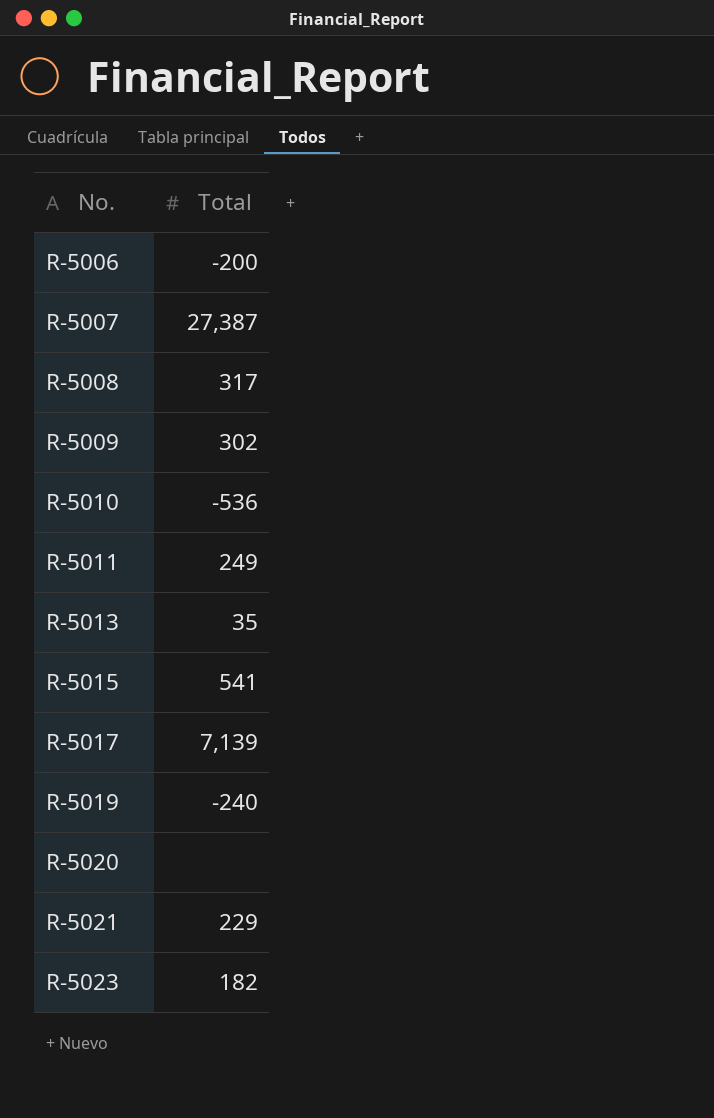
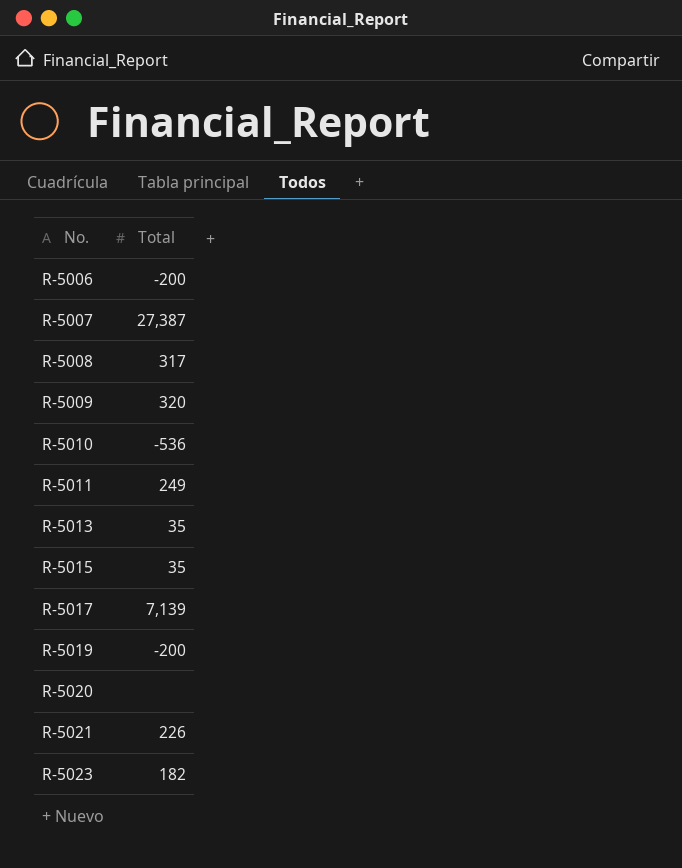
R-5009 | Total: 302 -> 320
R-5015 | Total: 541 -> 35
R-5019 | Total: -240 -> -200
R-5021 | Total: 229 -> 226

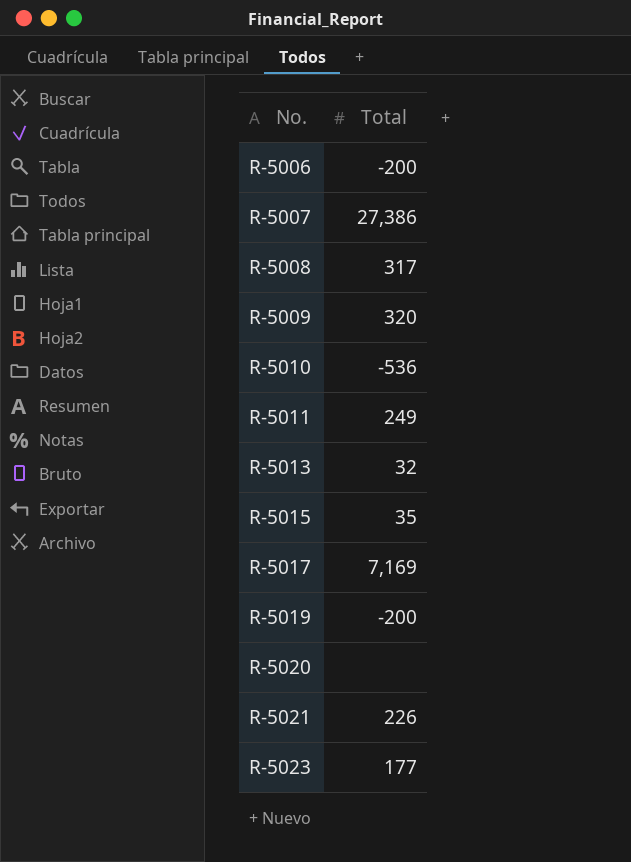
R-5007 | Total: 27,387 -> 27,386
R-5013 | Total: 35 -> 32
R-5017 | Total: 7,139 -> 7,169
R-5023 | Total: 182 -> 177

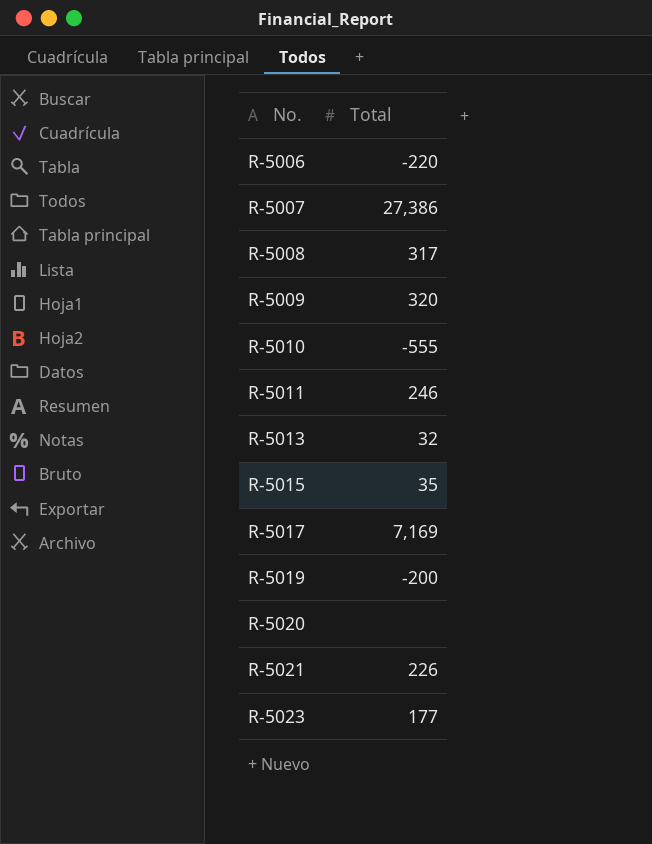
R-5006 | Total: -200 -> -220
R-5010 | Total: -536 -> -555
R-5011 | Total: 249 -> 246

